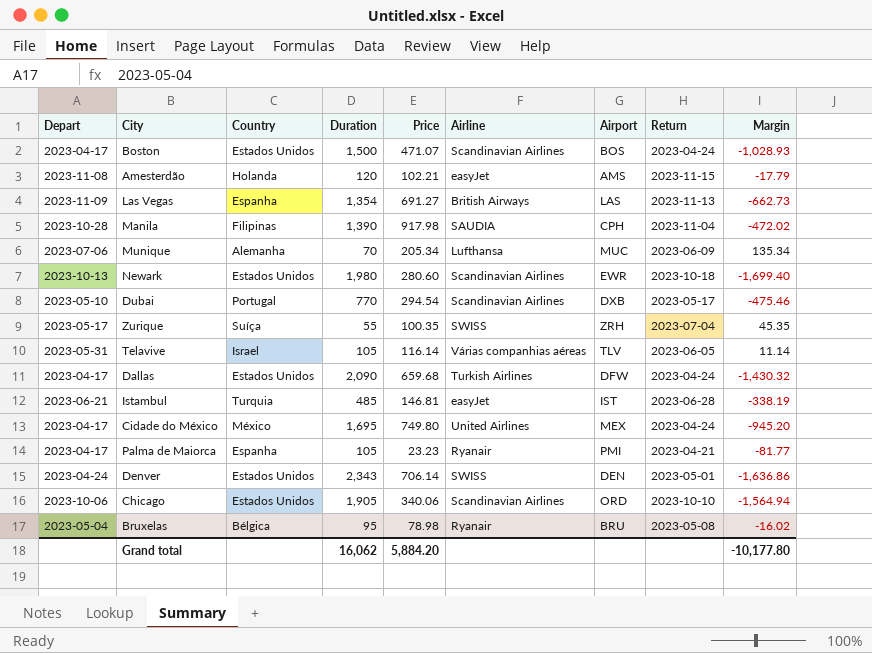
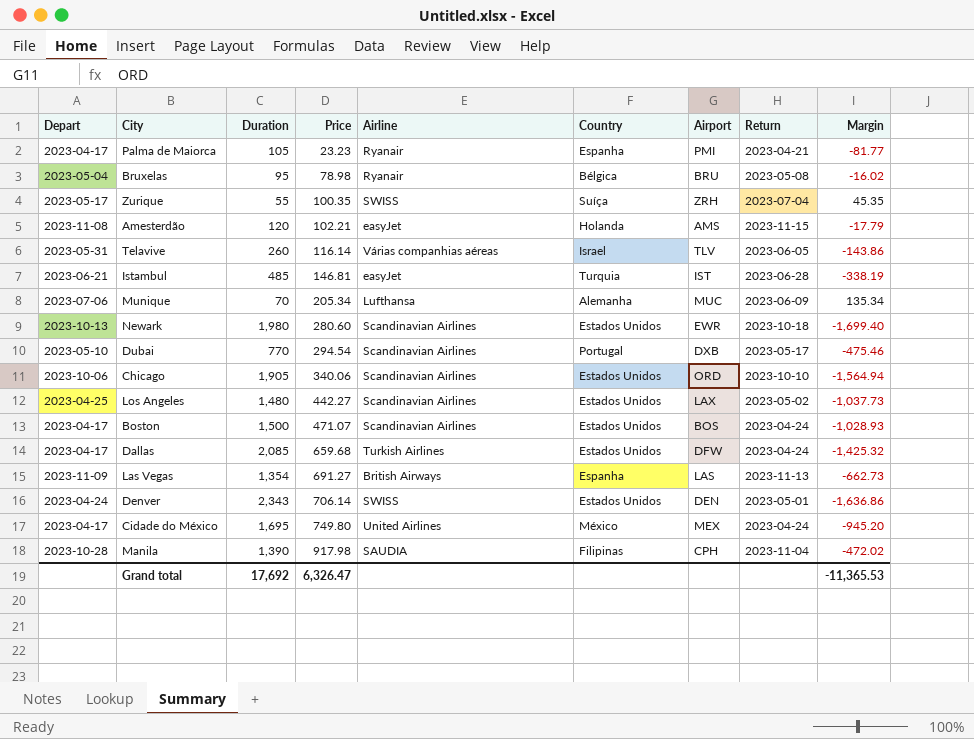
row order: none -> Price ascending
column Country | position: 3 -> 6
Telavive | Duration: 105 -> 260
Telavive | Margin: 11.14 -> -143.86
row Los Angeles: none -> 2023-04-25 | 1,480 | 442.27 | Scandinavian Airlines | Estados Unidos | LAX | 2023-05-02 | -1,037.73
Dallas | Duration: 2,090 -> 2,085
Dallas | Margin: -1,430.32 -> -1,425.32
Grand total | Duration: 16,062 -> 17,692
Grand total | Price: 5,884.20 -> 6,326.47
Grand total | Margin: -10,177.80 -> -11,365.53

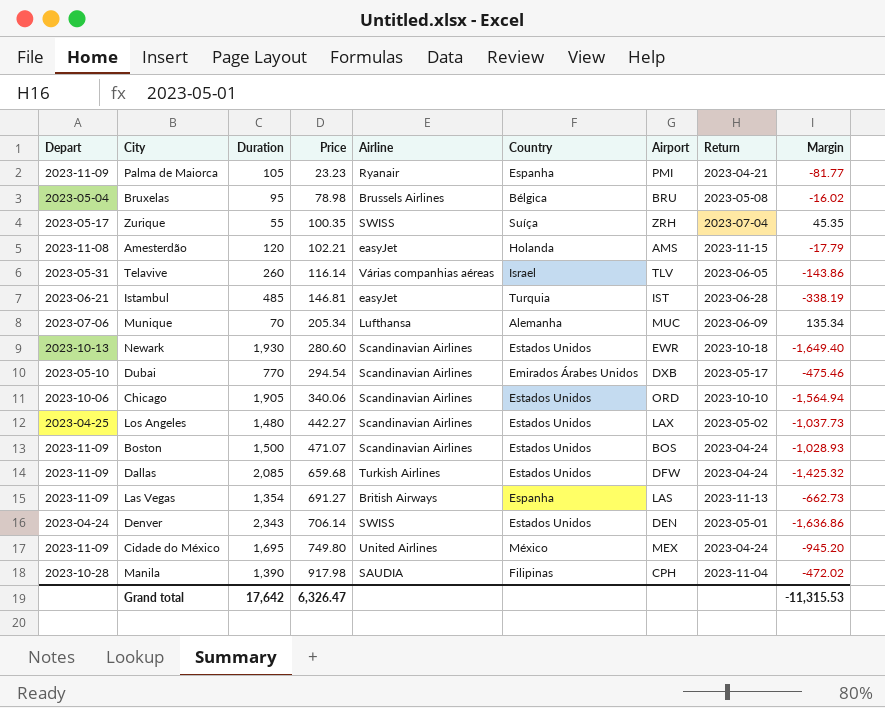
Palma de Maiorca | Depart: 2023-04-17 -> 2023-11-09
Bruxelas | Airline: Ryanair -> Brussels Airlines
Newark | Duration: 1,980 -> 1,930
Newark | Margin: -1,699.40 -> -1,649.40
Dubai | Country: Portugal -> Emirados Árabes Unidos
Boston | Depart: 2023-04-17 -> 2023-11-09
Dallas | Depart: 2023-04-17 -> 2023-11-09
Cidade do México | Depart: 2023-04-17 -> 2023-11-09
Grand total | Duration: 17,692 -> 17,642
Grand total | Margin: -11,365.53 -> -11,315.53

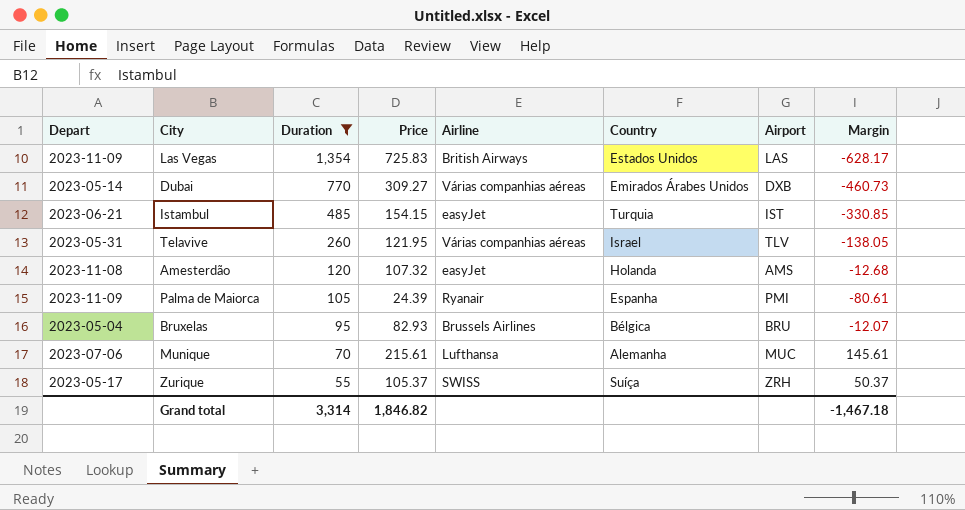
filter: none -> Duration <= 1,354
row order: Price ascending -> Duration descending
column Return | position: 8 -> none
Las Vegas | Price: 691.27 -> 725.83
Las Vegas | Country: Espanha -> Estados Unidos
Las Vegas | Margin: -662.73 -> -628.17
Dubai | Depart: 2023-05-10 -> 2023-05-14
Dubai | Price: 294.54 -> 309.27
Dubai | Airline: Scandinavian Airlines -> Várias companhias aéreas
Dubai | Margin: -475.46 -> -460.73
Istambul | Price: 146.81 -> 154.15
Istambul | Margin: -338.19 -> -330.85
Telavive | Price: 116.14 -> 121.95
Telavive | Margin: -143.86 -> -138.05
Amesterdão | Price: 102.21 -> 107.32
Amesterdão | Margin: -17.79 -> -12.68
Palma de Maiorca | Price: 23.23 -> 24.39
Palma de Maiorca | Margin: -81.77 -> -80.61
Bruxelas | Price: 78.98 -> 82.93
Bruxelas | Margin: -16.02 -> -12.07
Munique | Price: 205.34 -> 215.61
Munique | Margin: 135.34 -> 145.61
Zurique | Price: 100.35 -> 105.37
Zurique | Margin: 45.35 -> 50.37
Grand total | Duration: 17,642 -> 3,314
Grand total | Price: 6,326.47 -> 1,846.82
Grand total | Margin: -11,315.53 -> -1,467.18

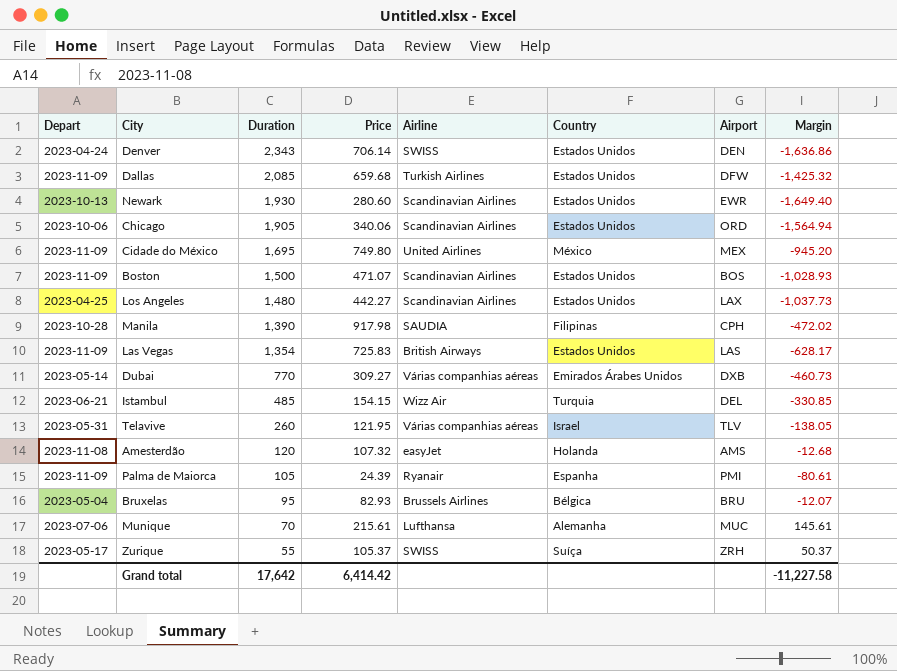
filter: Duration <= 1,354 -> none
Istambul | Airline: easyJet -> Wizz Air
Istambul | Airport: IST -> DEL
Grand total | Duration: 3,314 -> 17,642
Grand total | Price: 1,846.82 -> 6,414.42
Grand total | Margin: -1,467.18 -> -11,227.58

